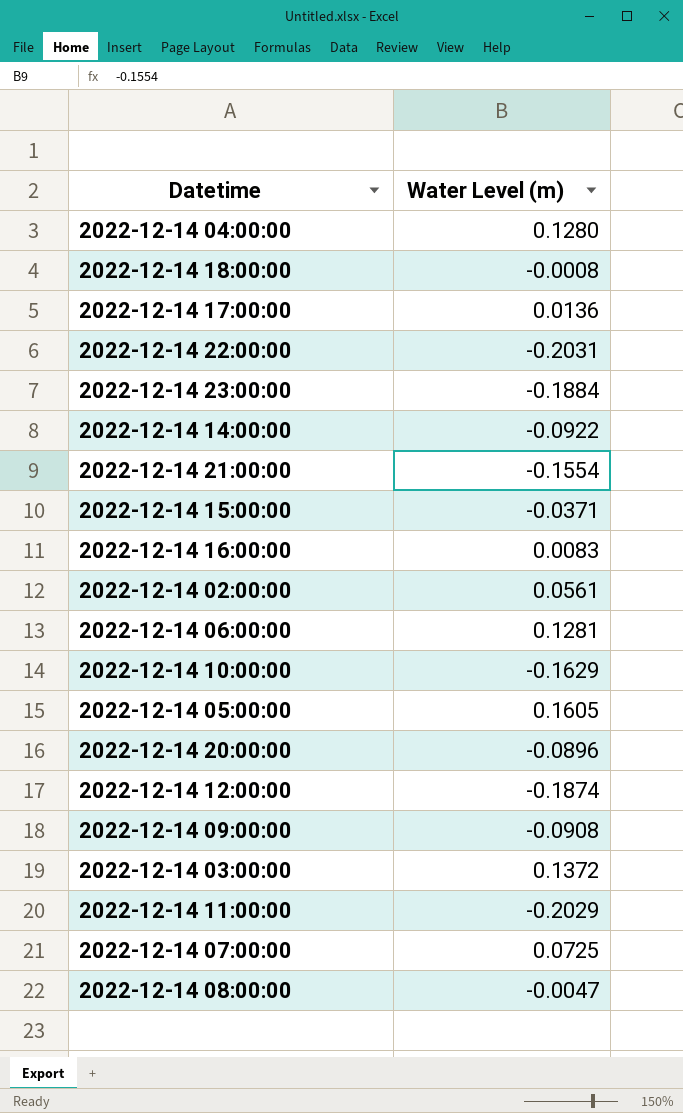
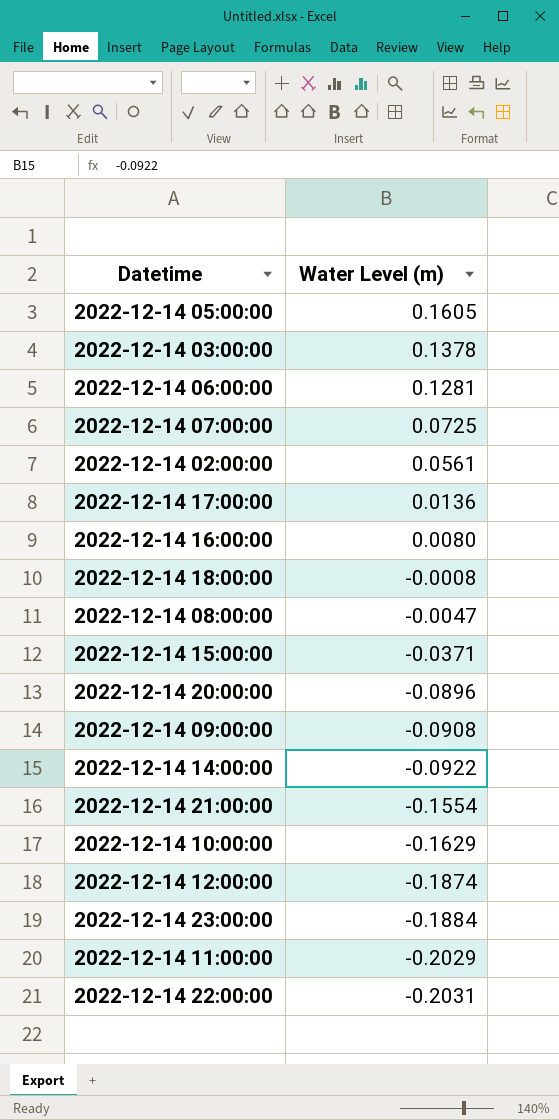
row order: none -> Water Level (m) descending
row 2022-12-14 04:00:00: 0.1280 -> none
2022-12-14 03:00:00 | Water Level (m): 0.1372 -> 0.1378
2022-12-14 16:00:00 | Water Level (m): 0.0083 -> 0.0080

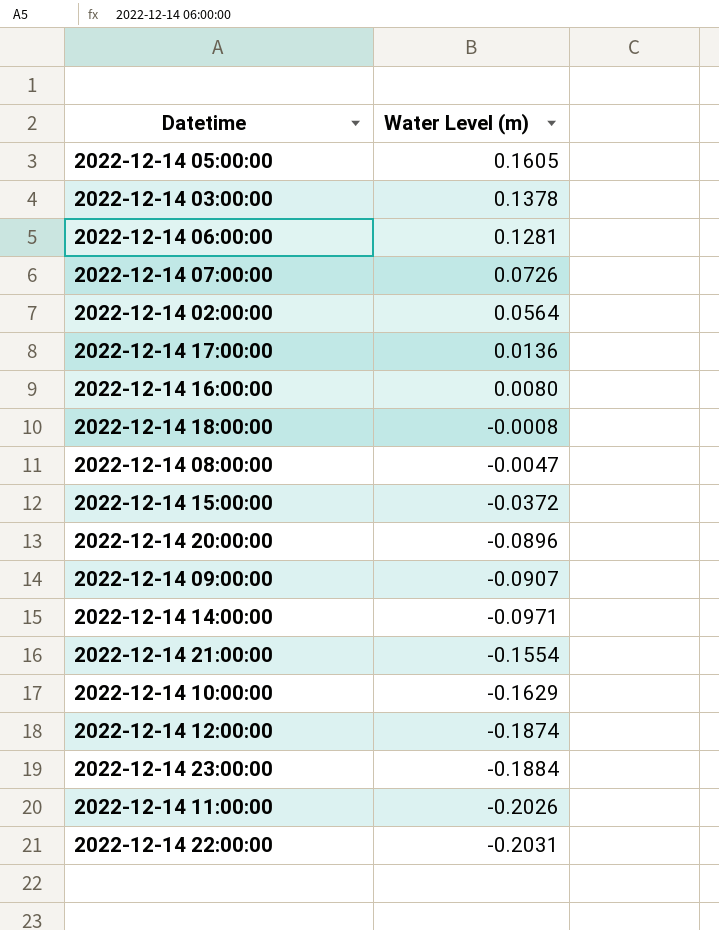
2022-12-14 07:00:00 | Water Level (m): 0.0725 -> 0.0726
2022-12-14 02:00:00 | Water Level (m): 0.0561 -> 0.0564
2022-12-14 15:00:00 | Water Level (m): -0.0371 -> -0.0372
2022-12-14 09:00:00 | Water Level (m): -0.0908 -> -0.0907
2022-12-14 14:00:00 | Water Level (m): -0.0922 -> -0.0971
2022-12-14 11:00:00 | Water Level (m): -0.2029 -> -0.2026

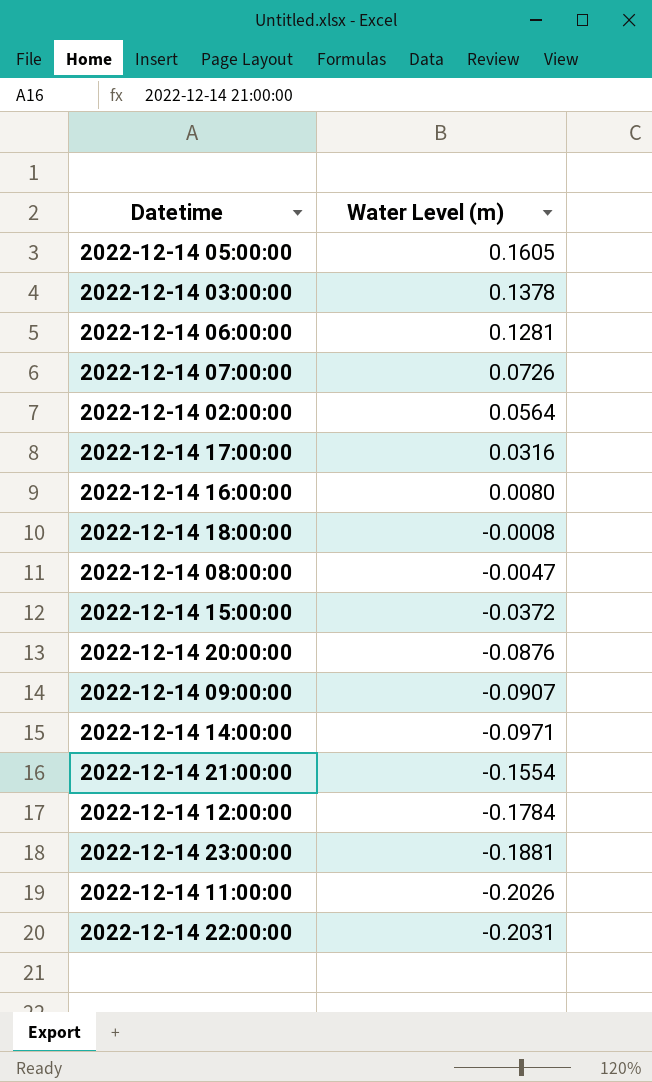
row 2022-12-14 10:00:00: -0.1629 -> none
2022-12-14 17:00:00 | Water Level (m): 0.0136 -> 0.0316
2022-12-14 20:00:00 | Water Level (m): -0.0896 -> -0.0876
2022-12-14 12:00:00 | Water Level (m): -0.1874 -> -0.1784
2022-12-14 23:00:00 | Water Level (m): -0.1884 -> -0.1881

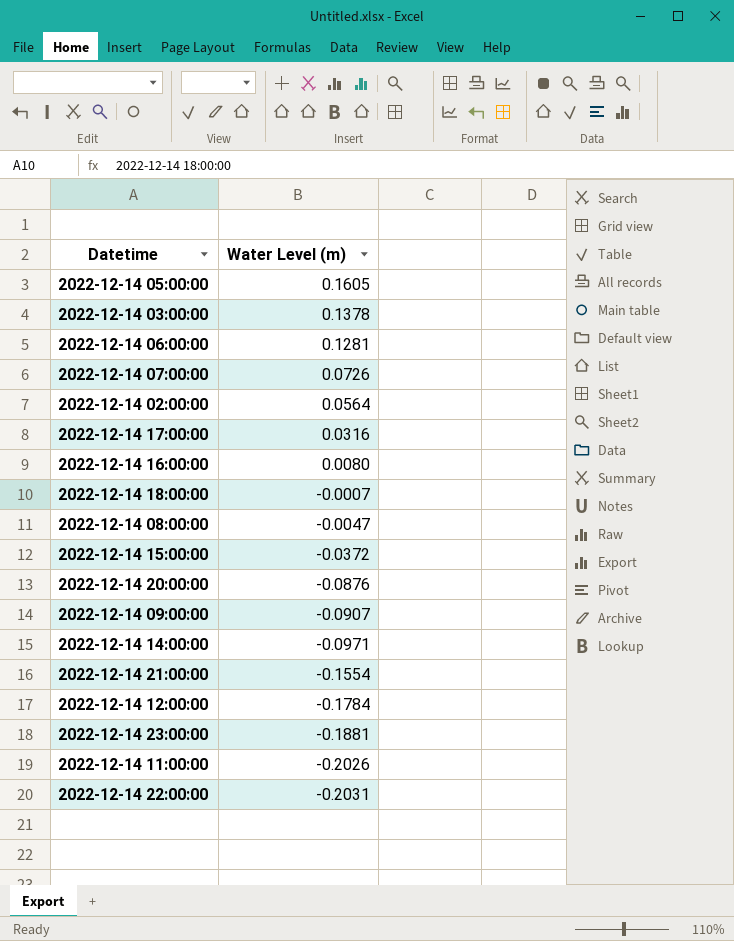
2022-12-14 18:00:00 | Water Level (m): -0.0008 -> -0.0007

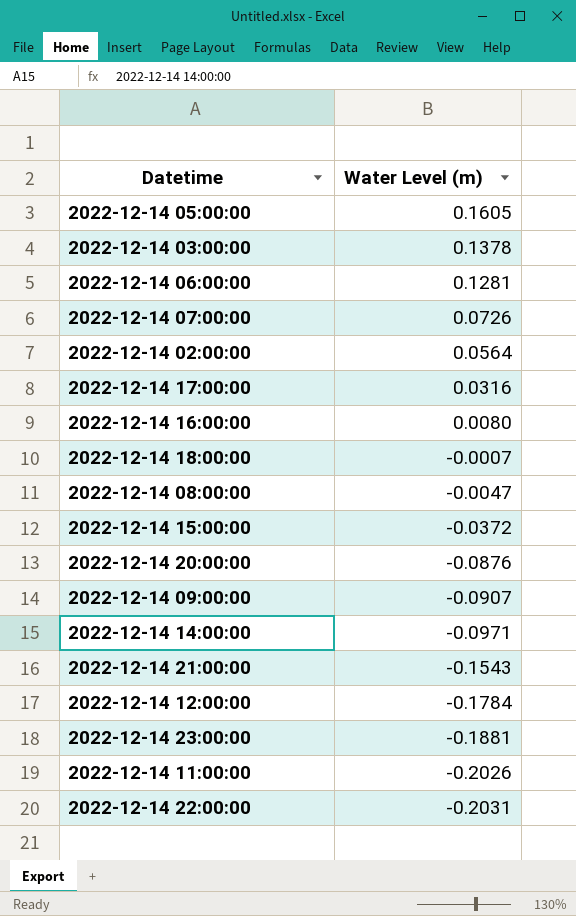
2022-12-14 21:00:00 | Water Level (m): -0.1554 -> -0.1543

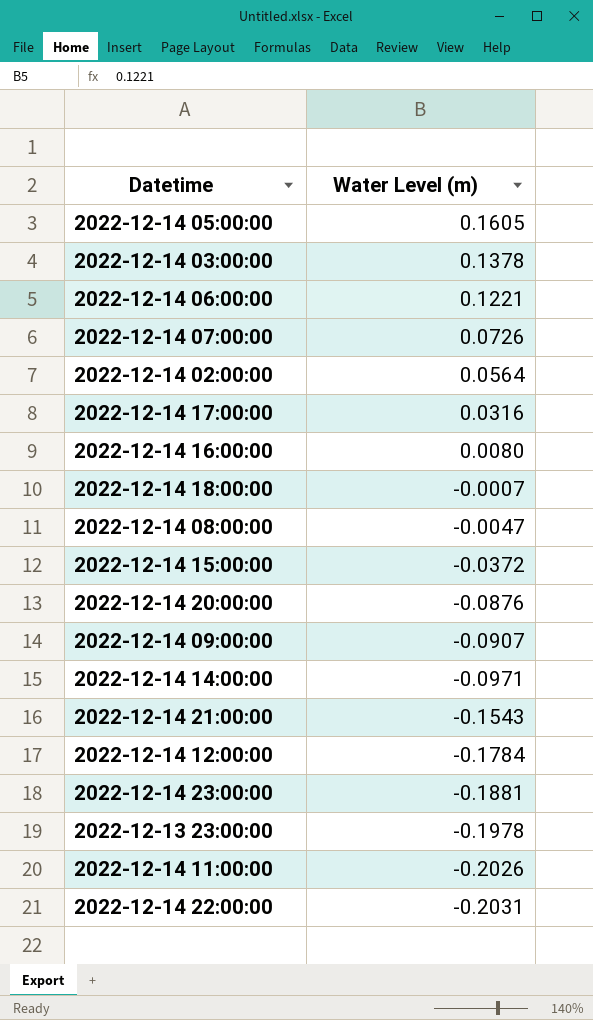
2022-12-14 06:00:00 | Water Level (m): 0.1281 -> 0.1221
row 2022-12-13 23:00:00: none -> -0.1978

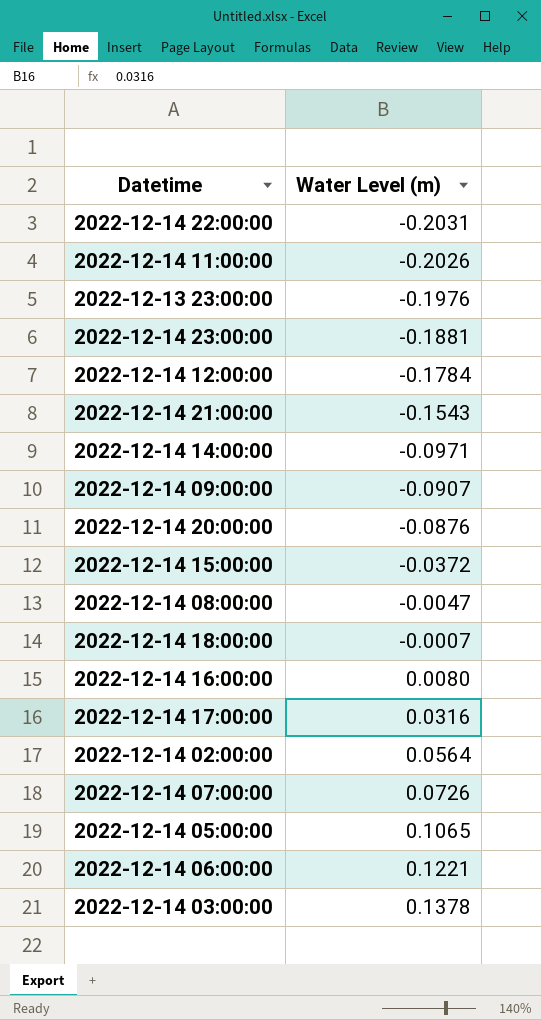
row order: Water Level (m) descending -> Water Level (m) ascending
2022-12-13 23:00:00 | Water Level (m): -0.1978 -> -0.1976
2022-12-14 05:00:00 | Water Level (m): 0.1605 -> 0.1065

